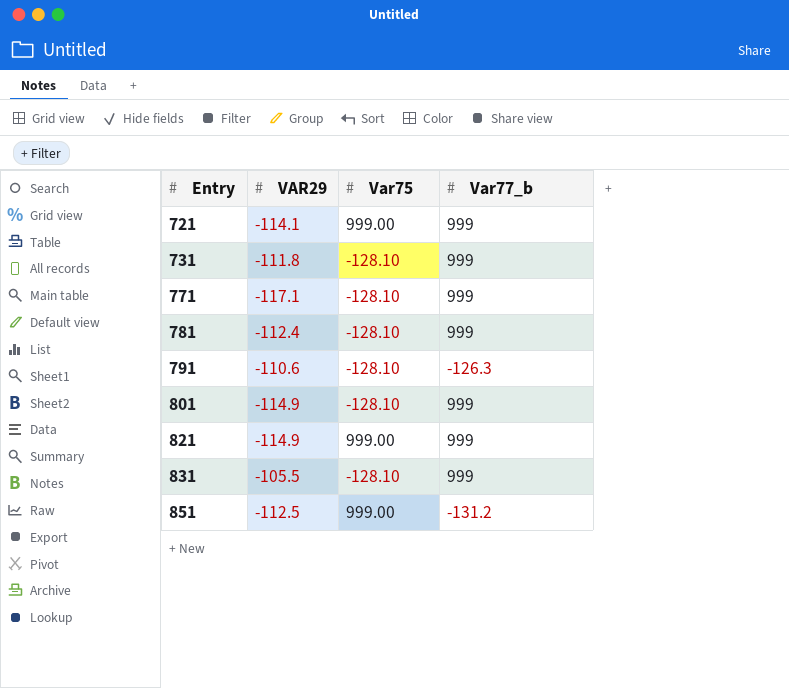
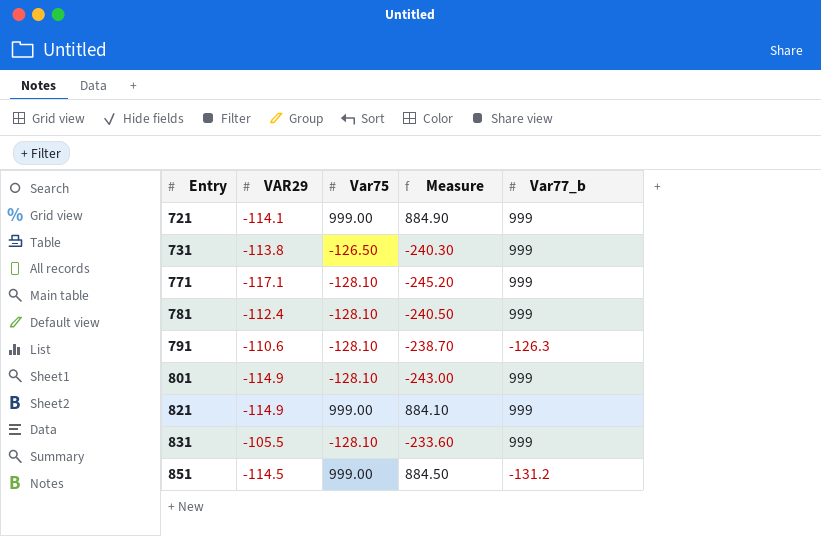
column Measure | formula: none -> [VAR29] + [Var75]
731 | VAR29: -111.8 -> -113.8
731 | Var75: -128.10 -> -126.50
851 | VAR29: -112.5 -> -114.5

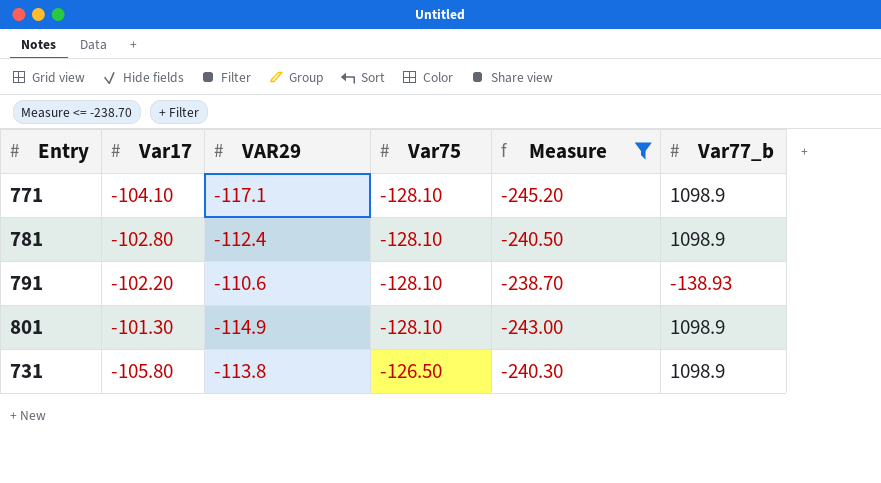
filter: none -> Measure <= -238.70
row order: Entry ascending -> Var75 ascending
column Var17 | position: none -> 2
771 | Var77_b: 999 -> 1098.9
781 | Var77_b: 999 -> 1098.9
791 | Var77_b: -126.3 -> -138.93
801 | Var77_b: 999 -> 1098.9
731 | Var77_b: 999 -> 1098.9

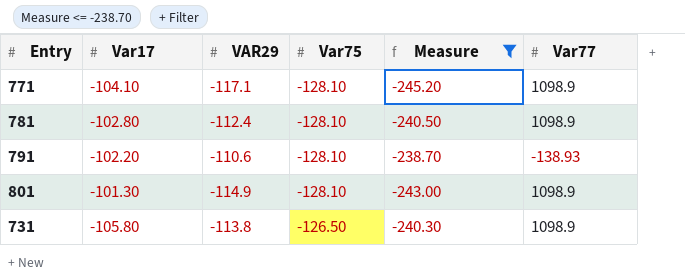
column name: Var77_b -> Var77

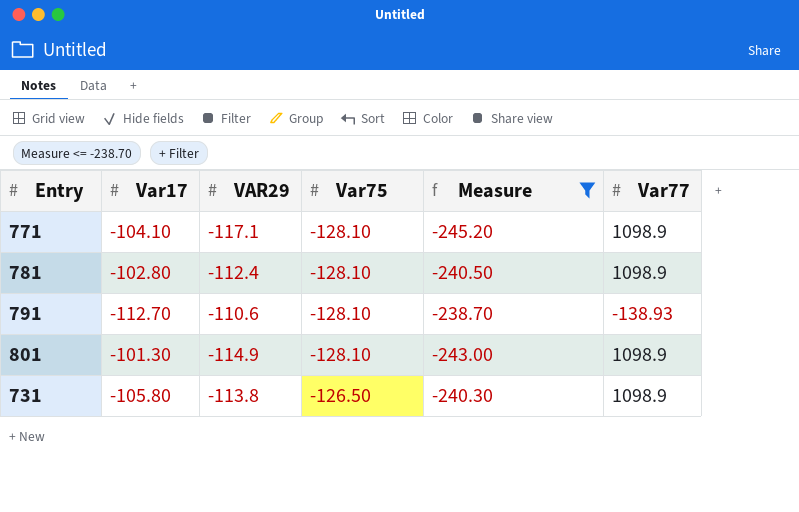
791 | Var17: -102.20 -> -112.70

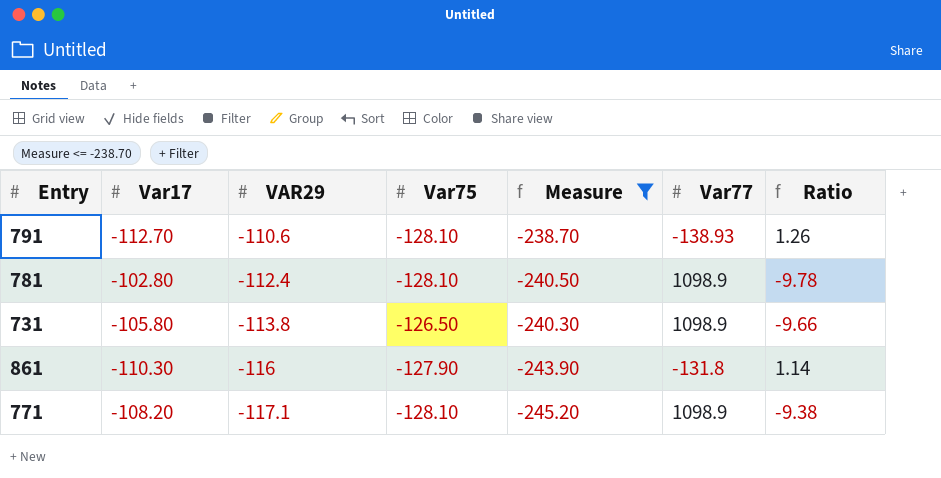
row order: Var75 ascending -> VAR29 descending
column Ratio | formula: none -> [Var77] / [VAR29]
row 801: -101.30 | -114.9 | -128.10 | -243.00 | 1098.9 -> none
row 861: none -> -110.30 | -116 | -127.90 | -243.90 | -131.8 | 1.14
771 | Var17: -104.10 -> -108.20

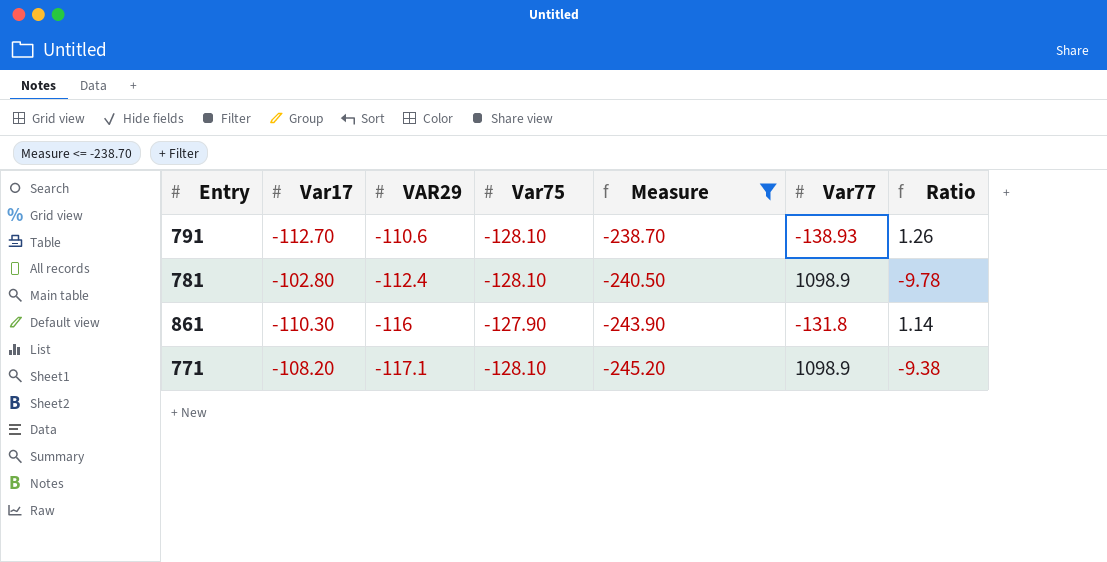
row 731: -105.80 | -113.8 | -126.50 | -240.30 | 1098.9 | -9.66 -> none

